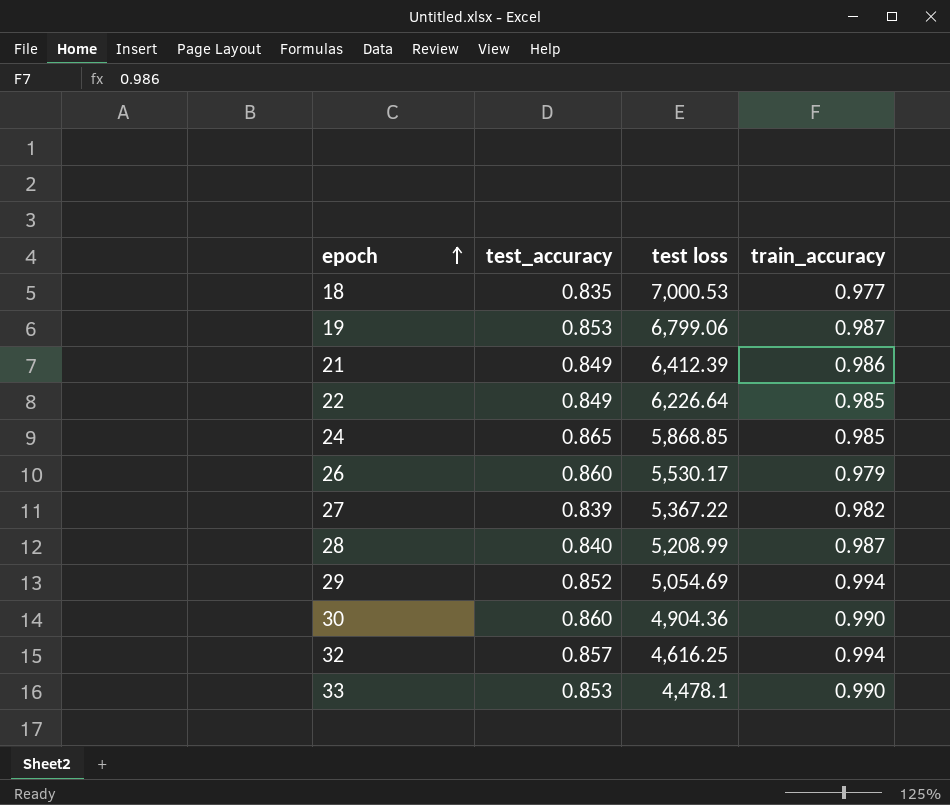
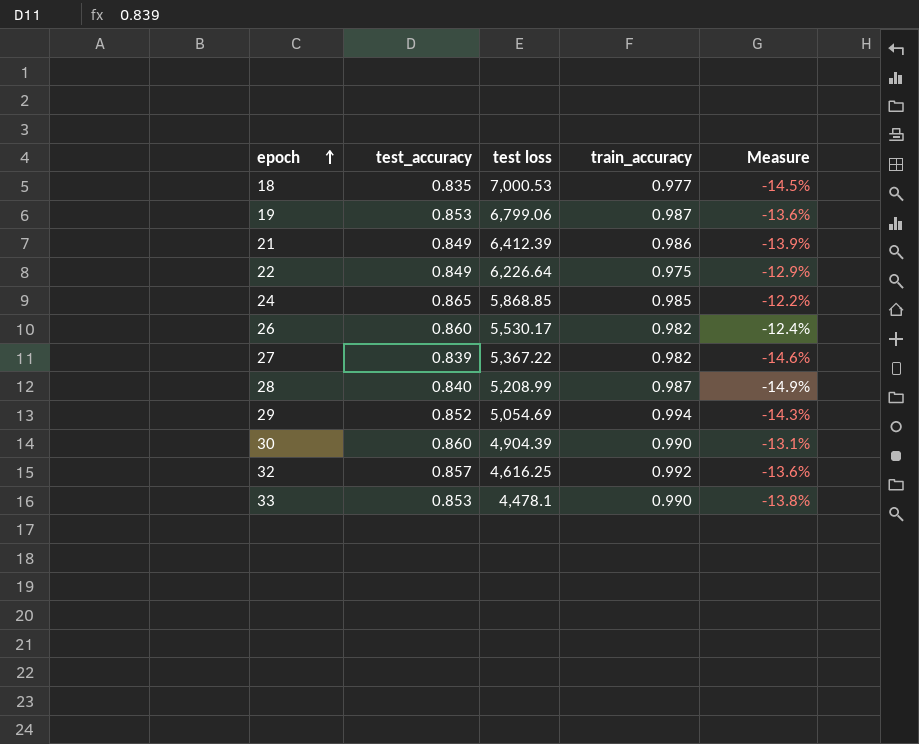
column Measure | formula: none -> ([test_accuracy] - [train_accuracy]) / [train_accuracy]
22 | train_accuracy: 0.985 -> 0.975
26 | train_accuracy: 0.979 -> 0.982
30 | test loss: 4,904.36 -> 4,904.39
32 | train_accuracy: 0.994 -> 0.992

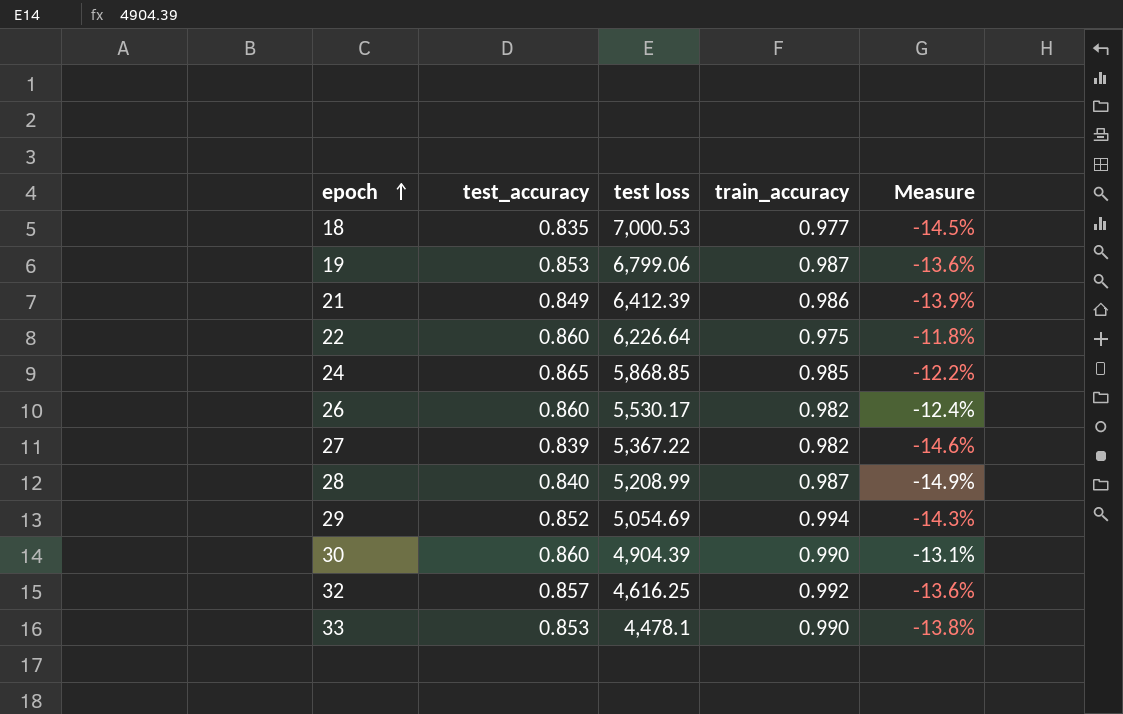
22 | test_accuracy: 0.849 -> 0.860
22 | Measure: -12.9% -> -11.8%

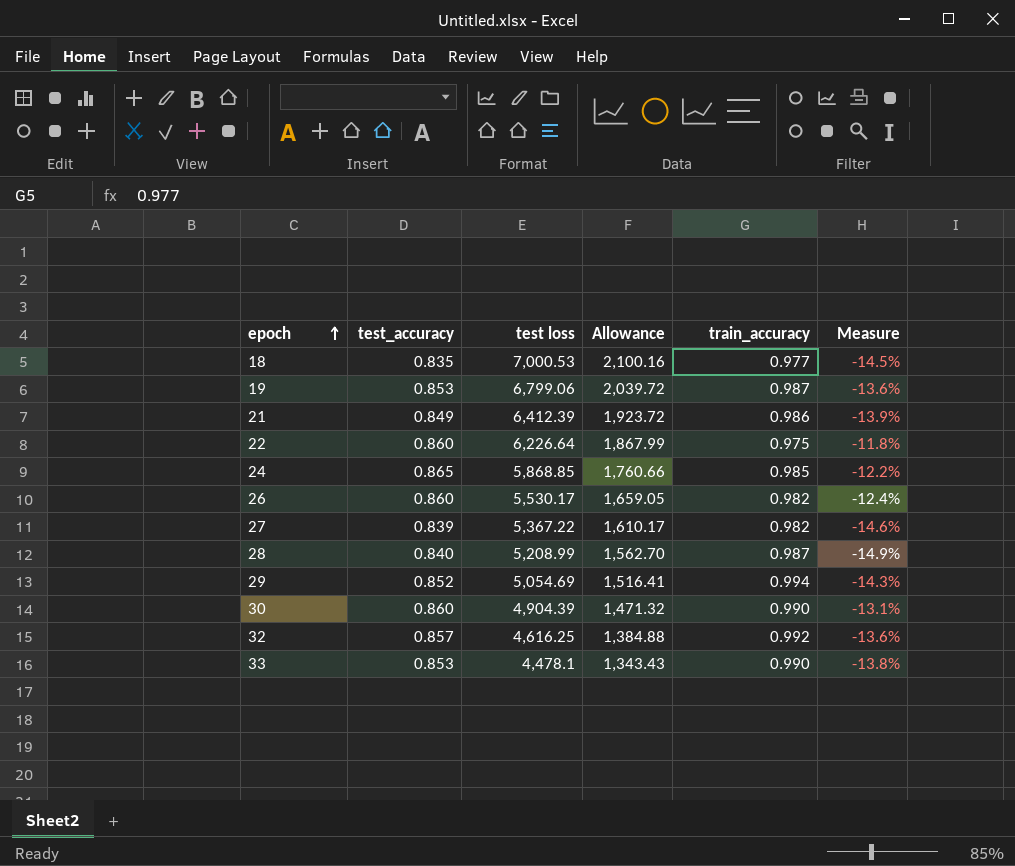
column Allowance | formula: none -> [test loss] * 0.3

